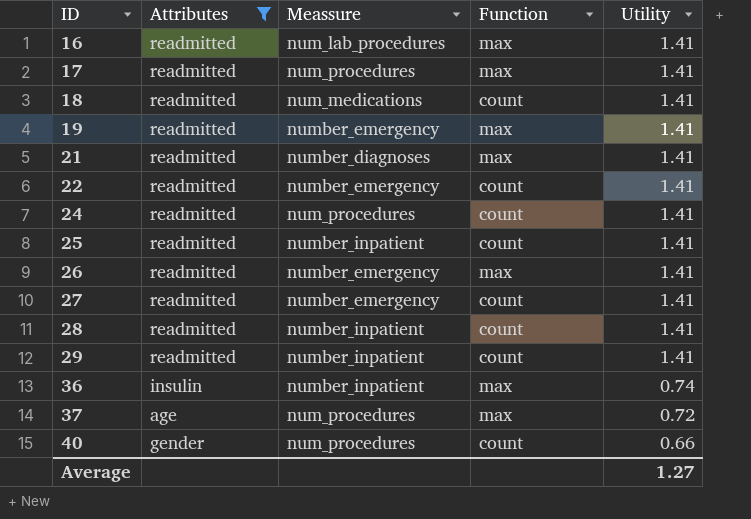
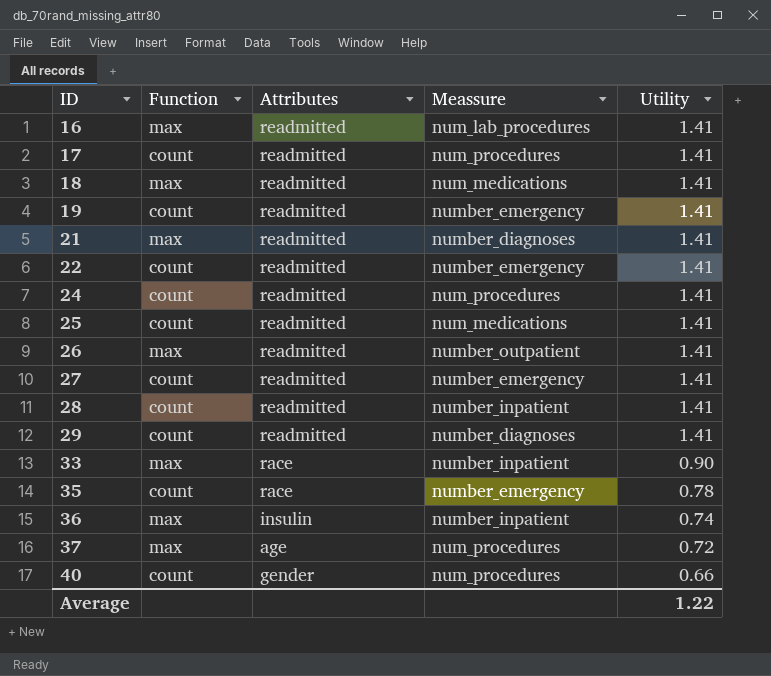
filter: Attributes != race -> none
column Function | position: 4 -> 2
17 | Function: max -> count
18 | Function: count -> max
19 | Function: max -> count
25 | Meassure: number_inpatient -> num_medications
26 | Meassure: number_emergency -> number_outpatient
29 | Meassure: number_inpatient -> number_diagnoses
Average | Utility: 1.27 -> 1.22

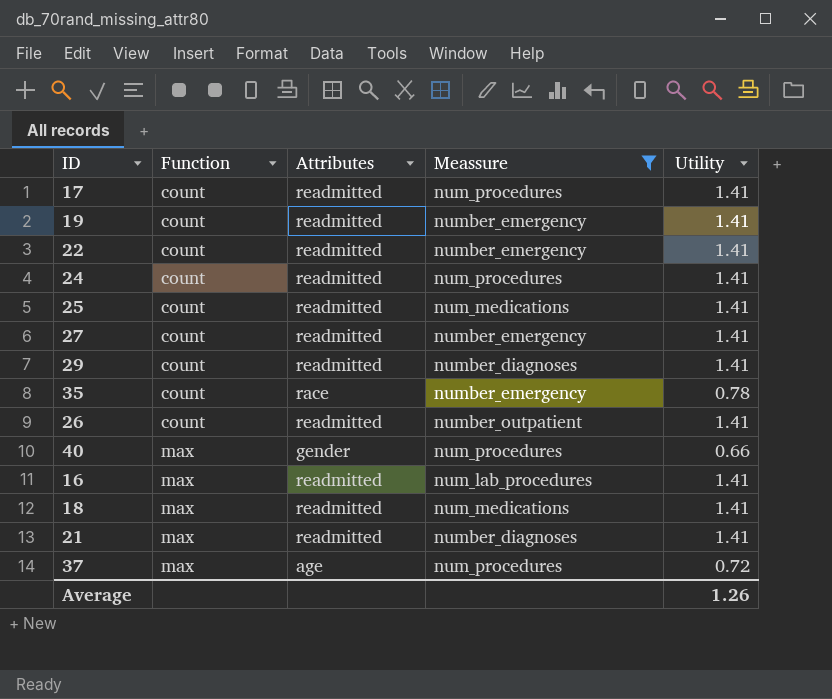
filter: none -> Meassure != number_inpatient
row order: ID ascending -> Function ascending
26 | Function: max -> count
40 | Function: count -> max
Average | Utility: 1.22 -> 1.26

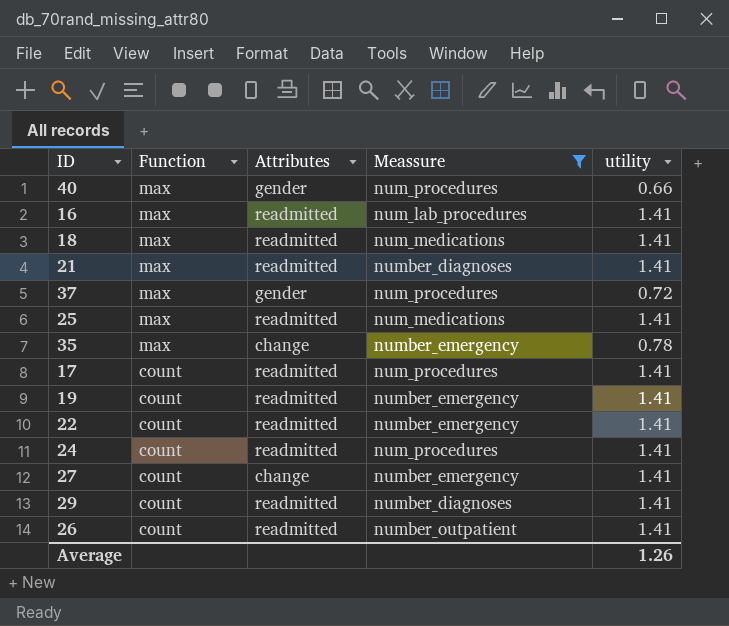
row order: Function ascending -> Function descending
column name: Utility -> utility
37 | Attributes: age -> gender
25 | Function: count -> max
35 | Function: count -> max
35 | Attributes: race -> change
27 | Attributes: readmitted -> change

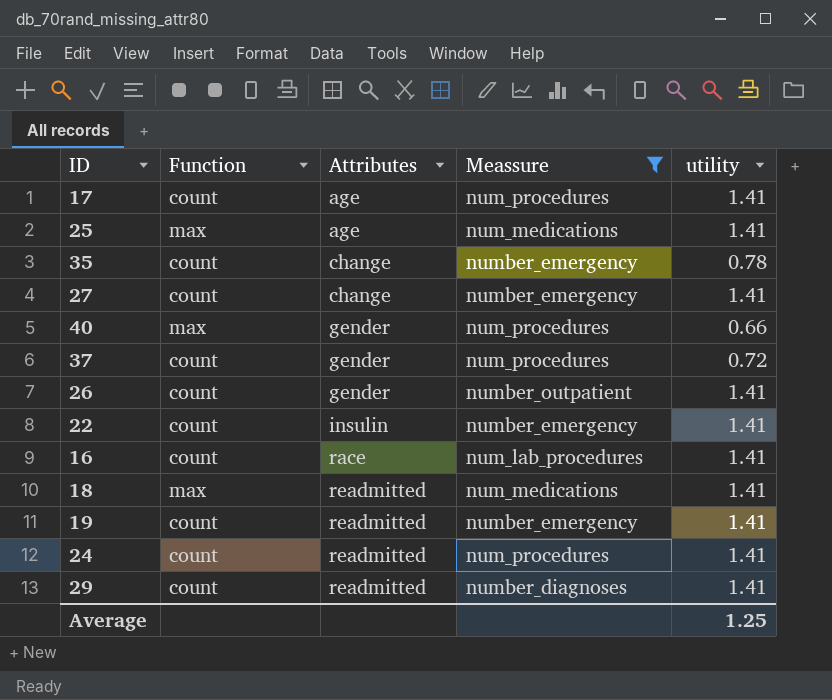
row order: Function descending -> Attributes ascending
row 21: max | readmitted | number_diagnoses | 1.41 -> none
17 | Attributes: readmitted -> age
25 | Attributes: readmitted -> age
35 | Function: max -> count
37 | Function: max -> count
26 | Attributes: readmitted -> gender
22 | Attributes: readmitted -> insulin
16 | Function: max -> count
16 | Attributes: readmitted -> race
Average | utility: 1.26 -> 1.25

